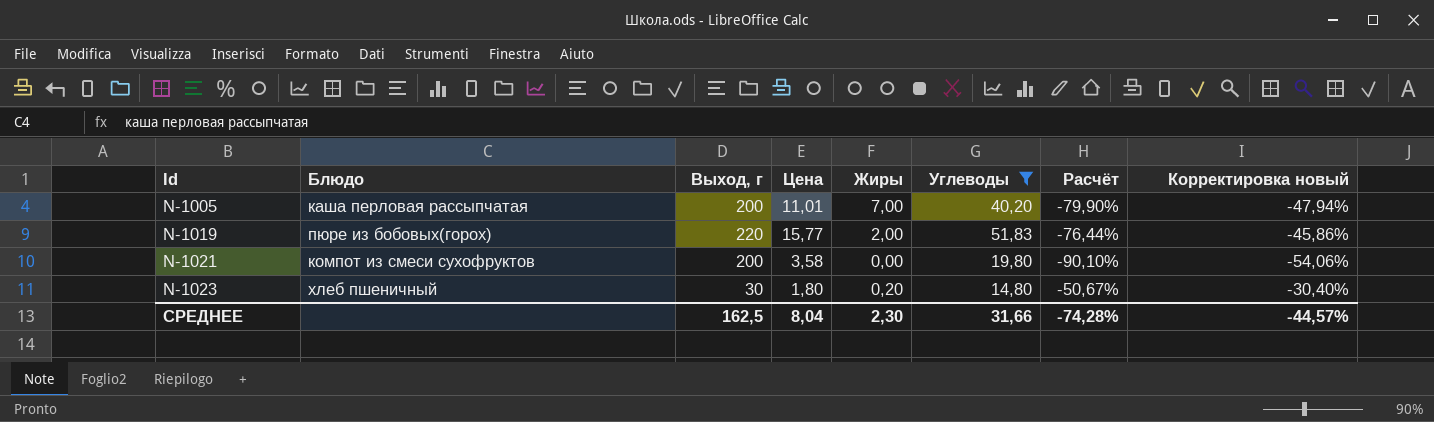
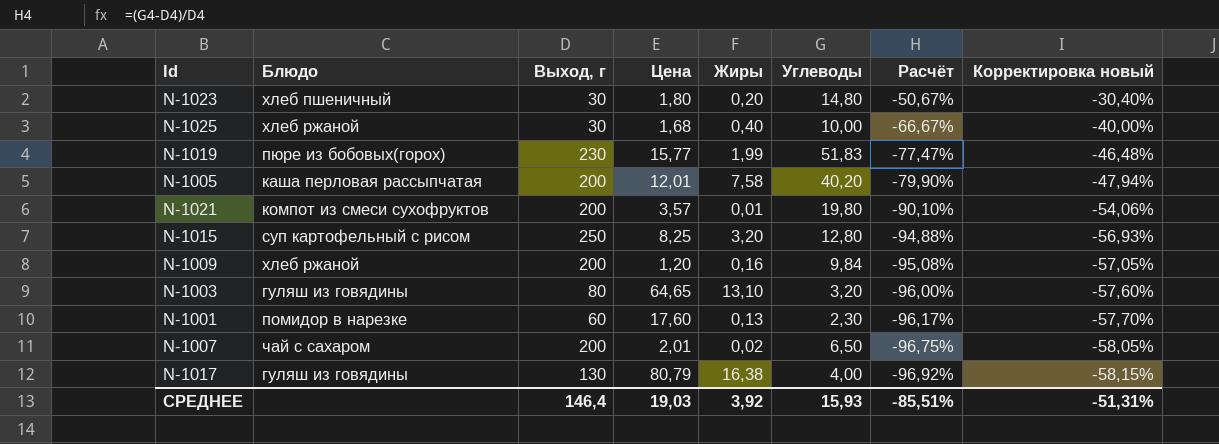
filter: Углеводы >= 14,80 -> none
row order: Id ascending -> Расчёт descending
N-1019 | Выход, г: 220 -> 230
N-1019 | Жиры: 2,00 -> 1,99
N-1019 | Расчёт: -76,44% -> -77,47%
N-1019 | Корректировка новый: -45,86% -> -46,48%
N-1005 | Цена: 11,01 -> 12,01
N-1005 | Жиры: 7,00 -> 7,58
N-1021 | Цена: 3,58 -> 3,57
N-1021 | Жиры: 0,00 -> 0,01
СРЕДНЕЕ | Выход, г: 162,5 -> 146,4
СРЕДНЕЕ | Цена: 8,04 -> 19,03
СРЕДНЕЕ | Жиры: 2,30 -> 3,92
СРЕДНЕЕ | Углеводы: 31,66 -> 15,93
СРЕДНЕЕ | Расчёт: -74,28% -> -85,51%
СРЕДНЕЕ | Корректировка новый: -44,57% -> -51,31%

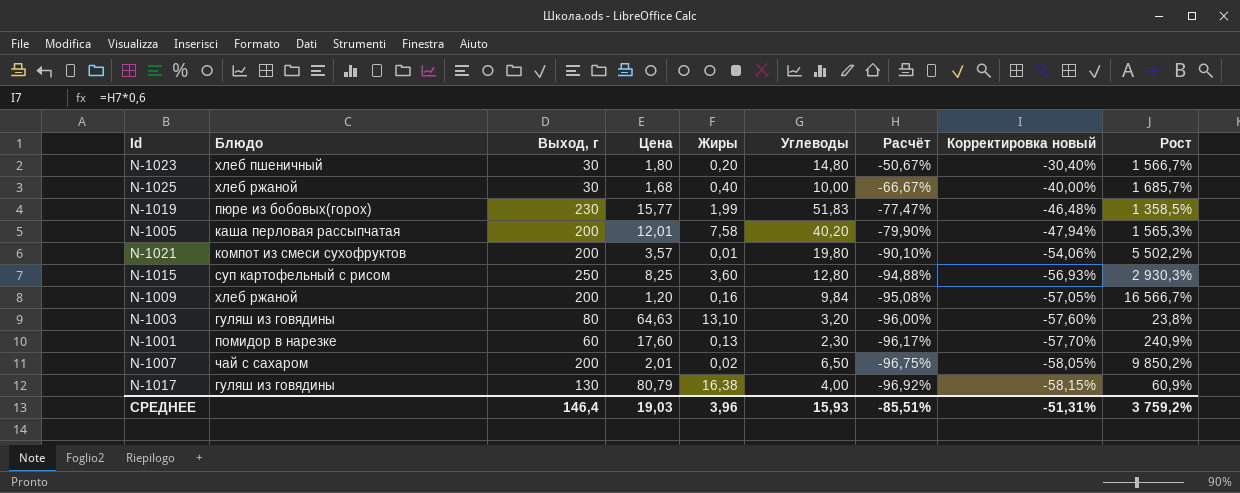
column Рост | formula: none -> ([Выход, г] - [Цена]) / [Цена]
N-1015 | Жиры: 3,20 -> 3,60
N-1003 | Цена: 64,65 -> 64,63
СРЕДНЕЕ | Жиры: 3,92 -> 3,96

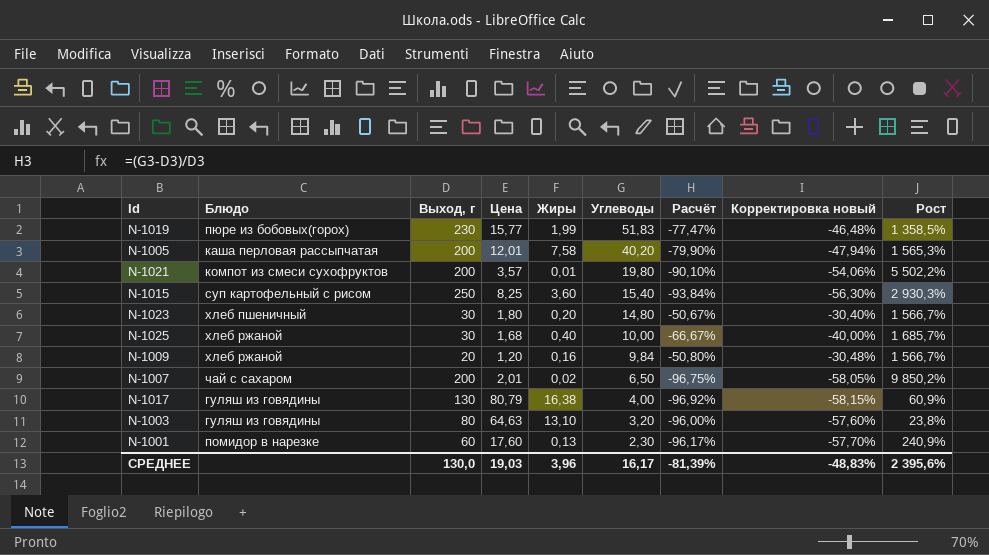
row order: Расчёт descending -> Углеводы descending
N-1015 | Углеводы: 12,80 -> 15,40
N-1015 | Расчёт: -94,88% -> -93,84%
N-1015 | Корректировка новый: -56,93% -> -56,30%
N-1009 | Выход, г: 200 -> 20
N-1009 | Расчёт: -95,08% -> -50,80%
N-1009 | Корректировка новый: -57,05% -> -30,48%
N-1009 | Рост: 16 566,7% -> 1 566,7%
СРЕДНЕЕ | Выход, г: 146,4 -> 130,0
СРЕДНЕЕ | Углеводы: 15,93 -> 16,17
СРЕДНЕЕ | Расчёт: -85,51% -> -81,39%
СРЕДНЕЕ | Корректировка новый: -51,31% -> -48,83%
СРЕДНЕЕ | Рост: 3 759,2% -> 2 395,6%

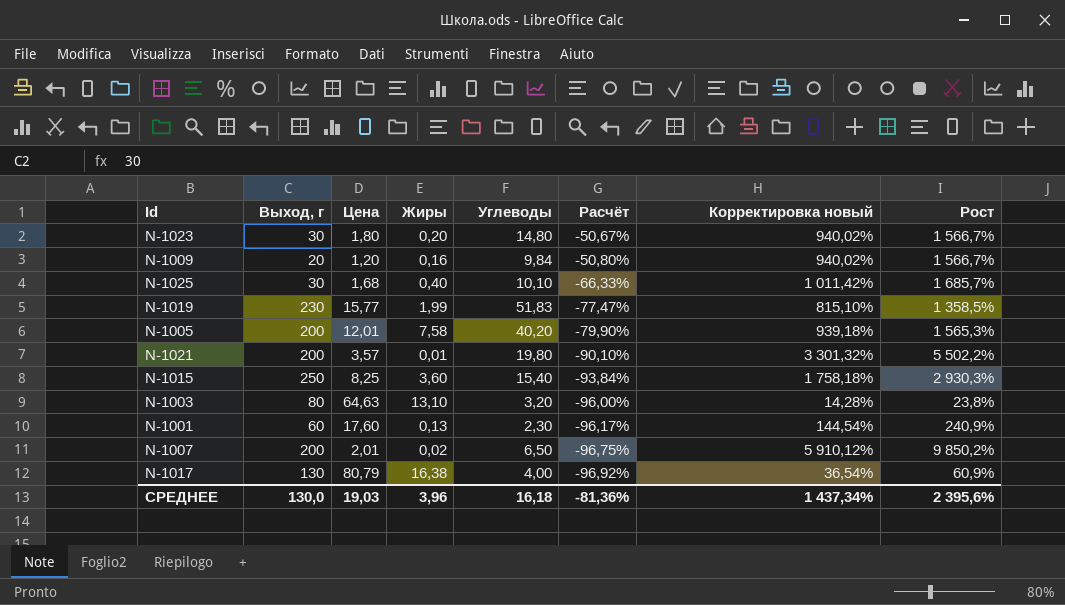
row order: Углеводы descending -> Расчёт descending
column Блюдо | position: 2 -> none
column Корректировка новый | formula: [Расчёт] * 0,6 -> [Рост] * 0,6
N-1025 | Углеводы: 10,00 -> 10,10
N-1025 | Расчёт: -66,67% -> -66,33%
СРЕДНЕЕ | Углеводы: 16,17 -> 16,18
СРЕДНЕЕ | Расчёт: -81,39% -> -81,36%
СРЕДНЕЕ | Корректировка новый: -48,83% -> 1 437,34%

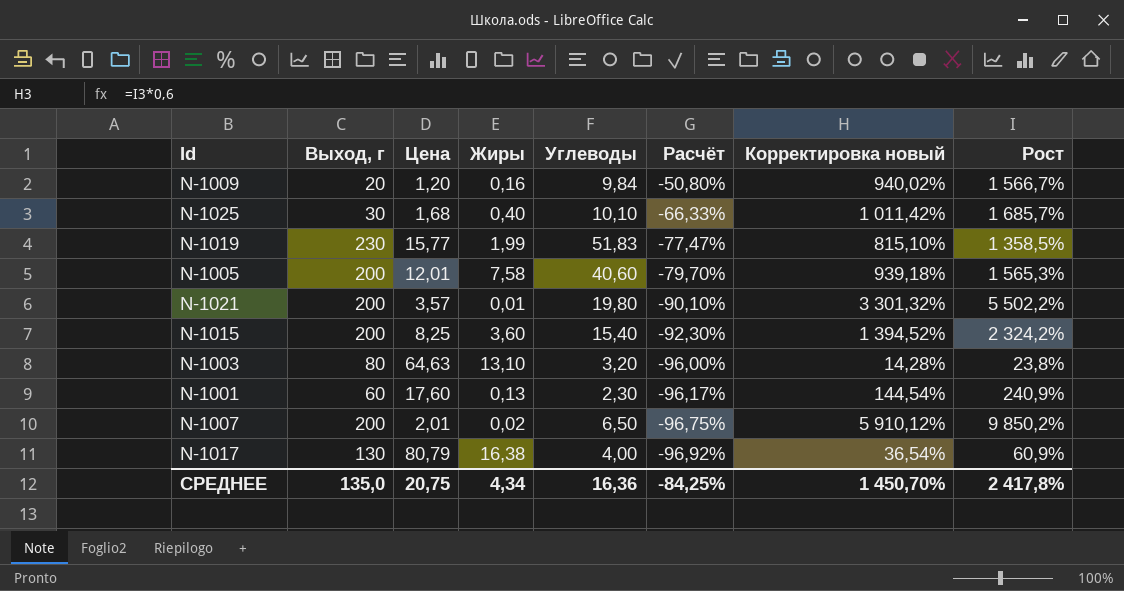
row N-1023: 30 | 1,80 | 0,20 | 14,80 | -50,67% | 940,02% | 1 566,7% -> none
N-1005 | Углеводы: 40,20 -> 40,60
N-1005 | Расчёт: -79,90% -> -79,70%
N-1015 | Выход, г: 250 -> 200
N-1015 | Расчёт: -93,84% -> -92,30%
N-1015 | Корректировка новый: 1 758,18% -> 1 394,52%
N-1015 | Рост: 2 930,3% -> 2 324,2%
СРЕДНЕЕ | Выход, г: 130,0 -> 135,0
СРЕДНЕЕ | Цена: 19,03 -> 20,75
СРЕДНЕЕ | Жиры: 3,96 -> 4,34
СРЕДНЕЕ | Углеводы: 16,18 -> 16,36
СРЕДНЕЕ | Расчёт: -81,36% -> -84,25%
СРЕДНЕЕ | Корректировка новый: 1 437,34% -> 1 450,70%
СРЕДНЕЕ | Рост: 2 395,6% -> 2 417,8%

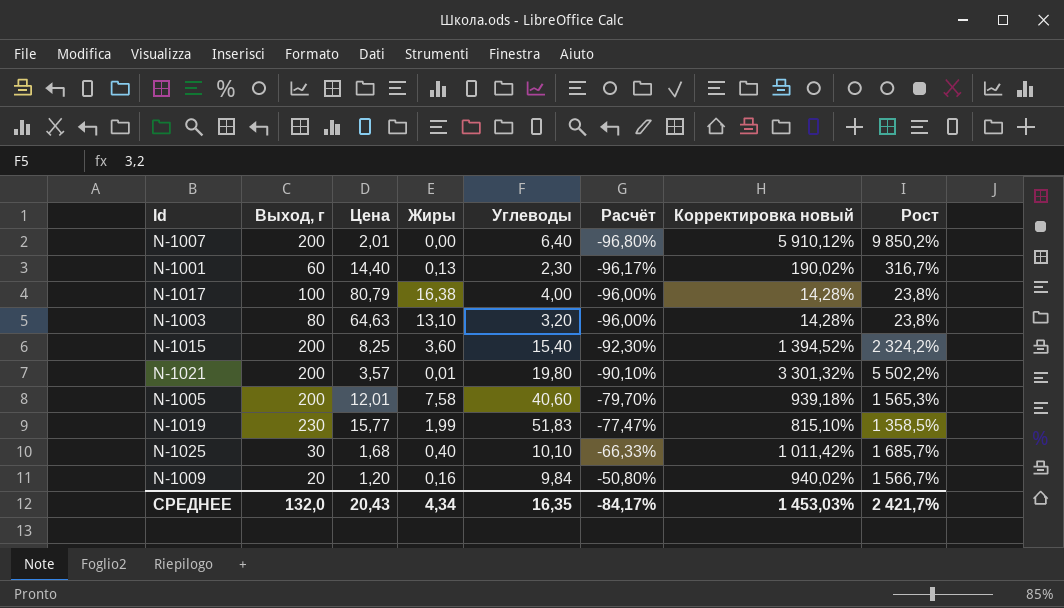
row order: Расчёт descending -> Расчёт ascending
N-1007 | Жиры: 0,02 -> 0,00
N-1007 | Углеводы: 6,50 -> 6,40
N-1007 | Расчёт: -96,75% -> -96,80%
N-1001 | Цена: 17,60 -> 14,40
N-1001 | Корректировка новый: 144,54% -> 190,02%
N-1001 | Рост: 240,9% -> 316,7%
N-1017 | Выход, г: 130 -> 100
N-1017 | Расчёт: -96,92% -> -96,00%
N-1017 | Корректировка новый: 36,54% -> 14,28%
N-1017 | Рост: 60,9% -> 23,8%
СРЕДНЕЕ | Выход, г: 135,0 -> 132,0
СРЕДНЕЕ | Цена: 20,75 -> 20,43
СРЕДНЕЕ | Углеводы: 16,36 -> 16,35
СРЕДНЕЕ | Расчёт: -84,25% -> -84,17%
СРЕДНЕЕ | Корректировка новый: 1 450,70% -> 1 453,03%
СРЕДНЕЕ | Рост: 2 417,8% -> 2 421,7%

